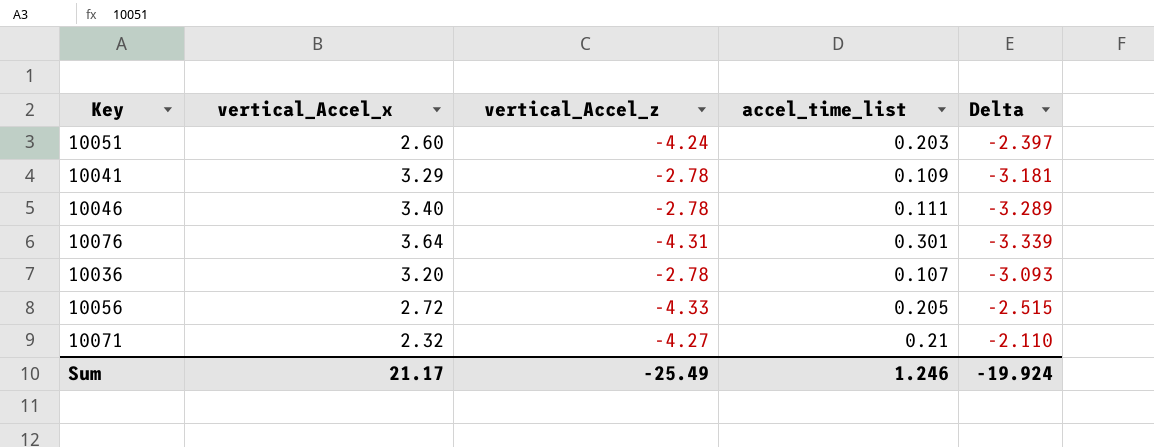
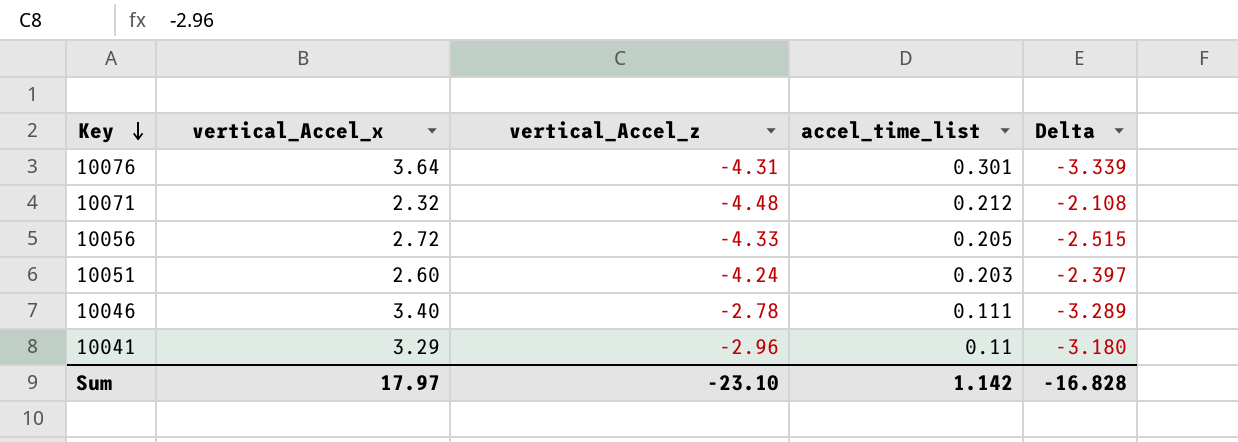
row order: none -> Key descending
row 10036: 3.20 | -2.78 | 0.107 | -3.093 -> none
10071 | vertical_Accel_z: -4.27 -> -4.48
10071 | accel_time_list: 0.21 -> 0.212
10071 | Delta: -2.110 -> -2.108
10041 | vertical_Accel_z: -2.78 -> -2.96
10041 | accel_time_list: 0.109 -> 0.11
10041 | Delta: -3.181 -> -3.180
Sum | vertical_Accel_x: 21.17 -> 17.97
Sum | vertical_Accel_z: -25.49 -> -23.10
Sum | accel_time_list: 1.246 -> 1.142
Sum | Delta: -19.924 -> -16.828

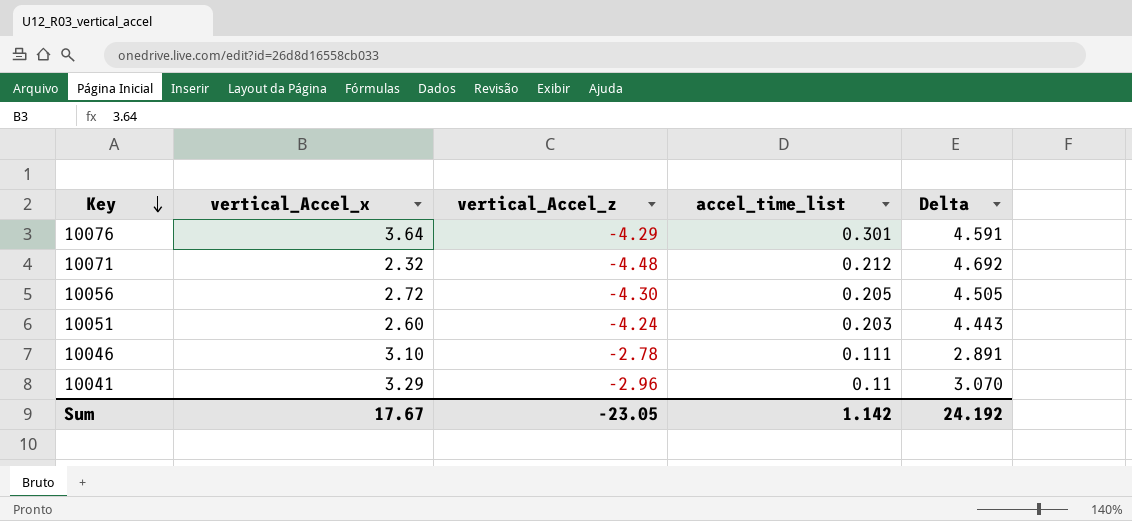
column Delta | formula: [accel_time_list] - [vertical_Accel_x] -> [accel_time_list] - [vertical_Accel_z]
10076 | vertical_Accel_z: -4.31 -> -4.29
10056 | vertical_Accel_z: -4.33 -> -4.30
10046 | vertical_Accel_x: 3.40 -> 3.10
Sum | vertical_Accel_x: 17.97 -> 17.67
Sum | vertical_Accel_z: -23.10 -> -23.05
Sum | Delta: -16.828 -> 24.192

